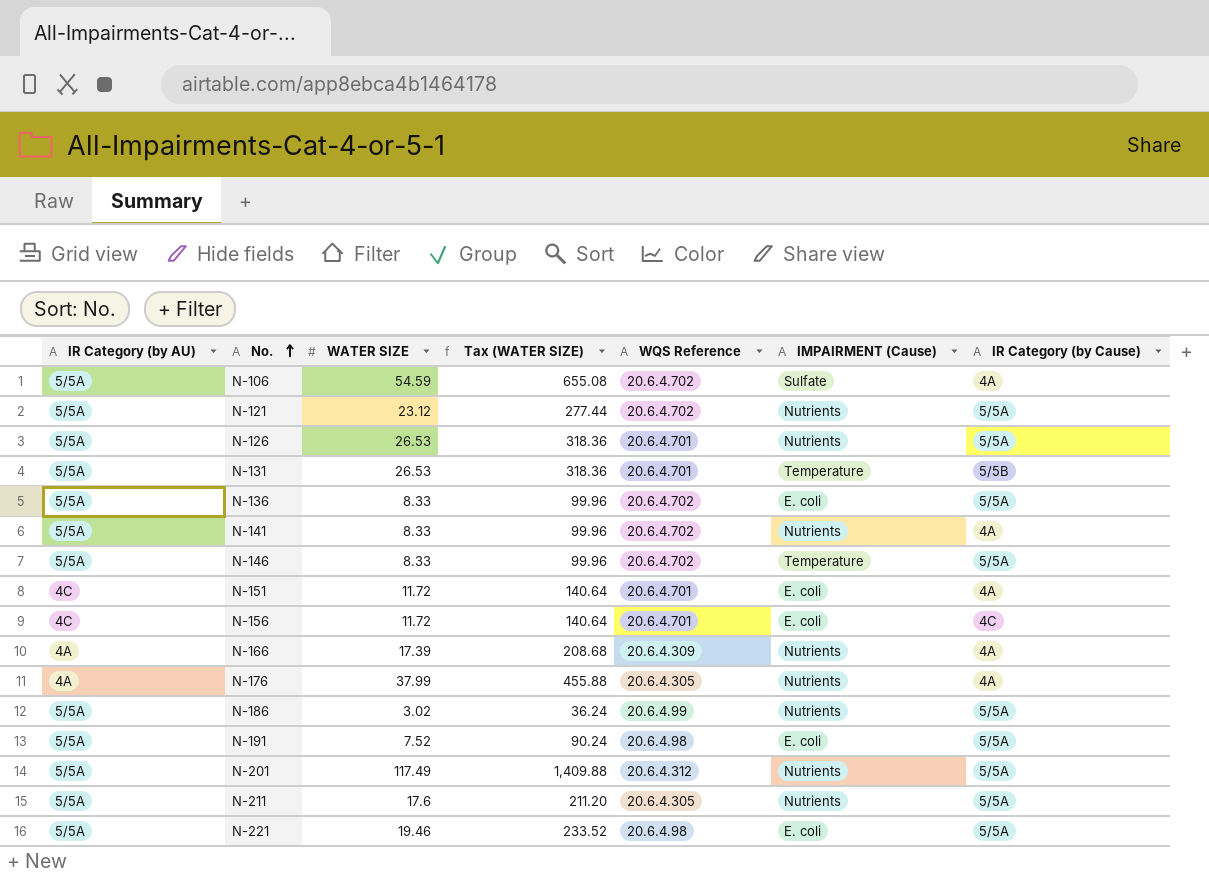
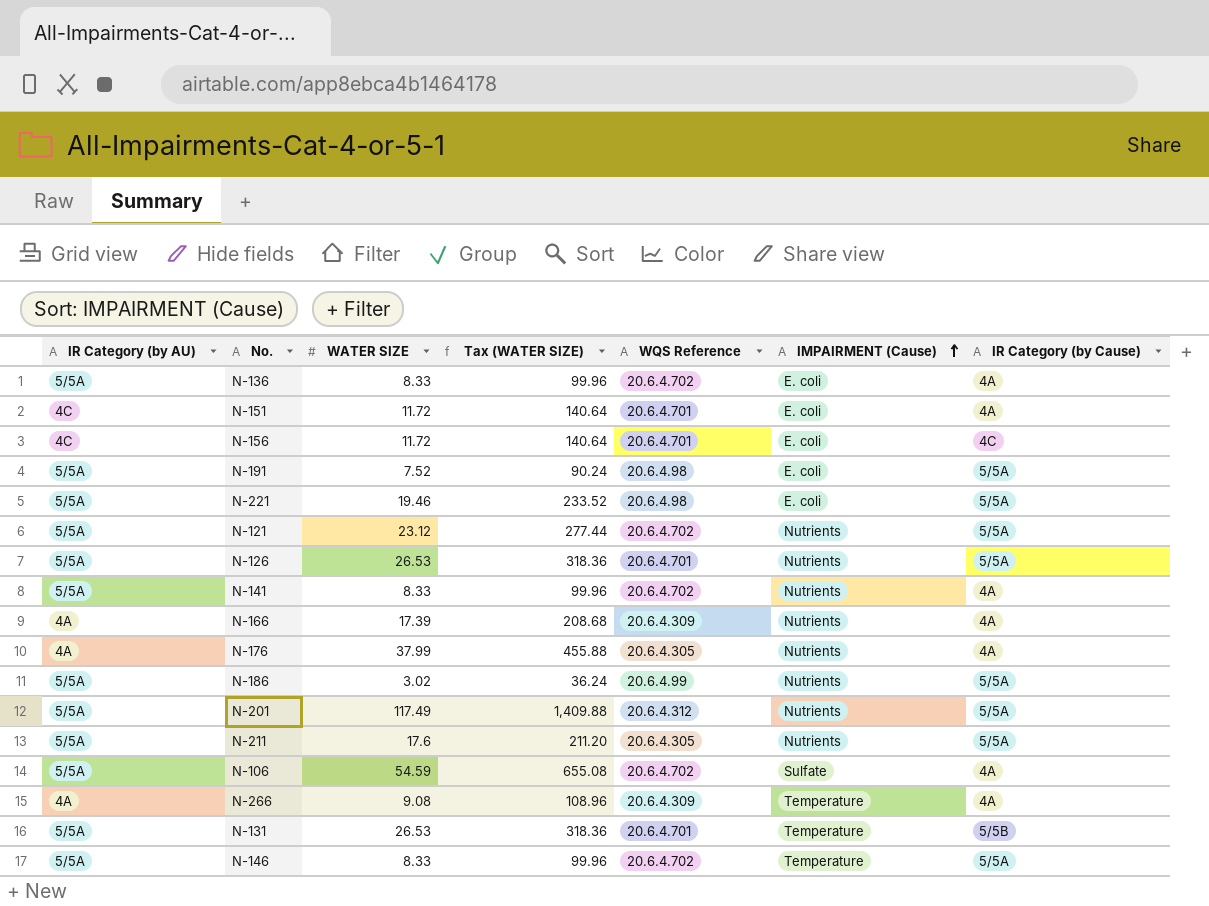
row order: No. ascending -> IMPAIRMENT (Cause) ascending
N-136 | IR Category (by Cause): 5/5A -> 4A
row N-266: none -> 4A | 9.08 | 108.96 | 20.6.4.309 | Temperature | 4A

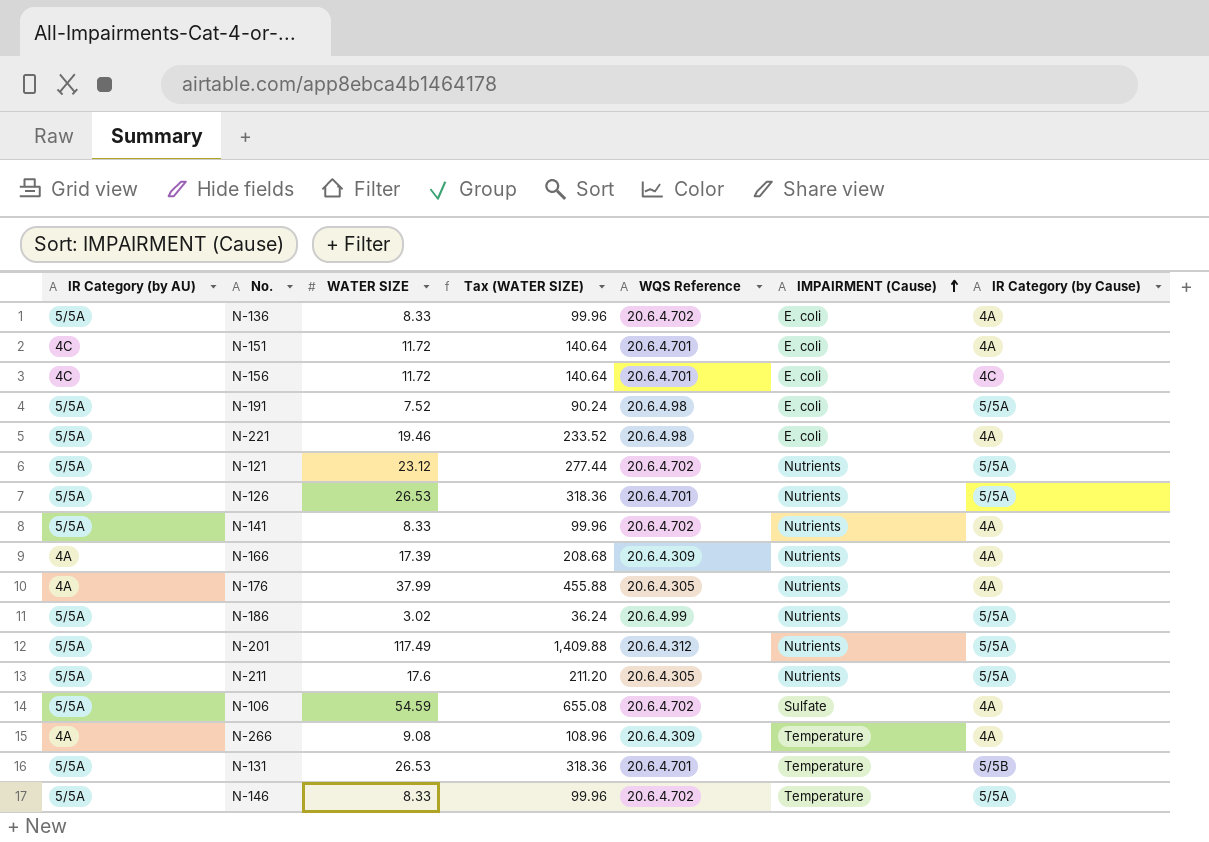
N-221 | IR Category (by Cause): 5/5A -> 4A

